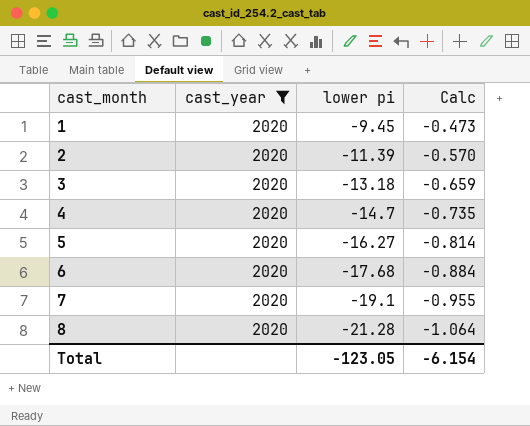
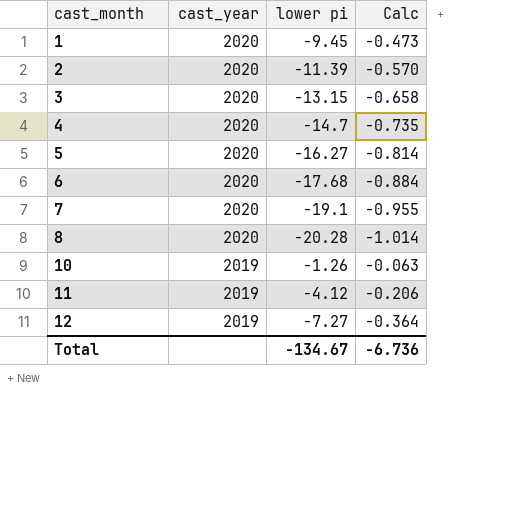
filter: cast_year = 2020 -> none
3 | lower pi: -13.18 -> -13.15
3 | Calc: -0.659 -> -0.658
8 | lower pi: -21.28 -> -20.28
8 | Calc: -1.064 -> -1.014
Total | lower pi: -123.05 -> -134.67
Total | Calc: -6.154 -> -6.736

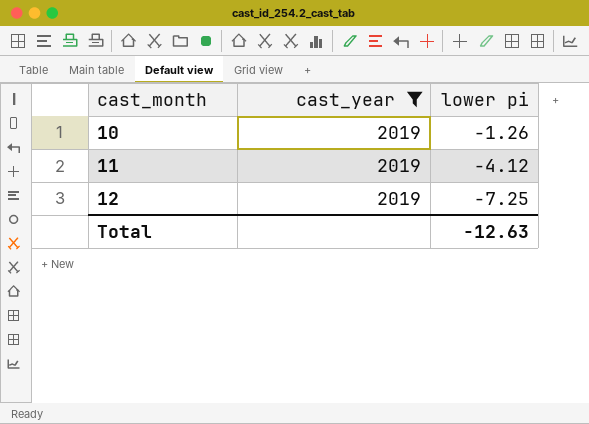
filter: none -> cast_year = 2019
column Calc | formula: [lower pi] * 0.05 -> none
12 | lower pi: -7.27 -> -7.25
Total | lower pi: -134.67 -> -12.63

